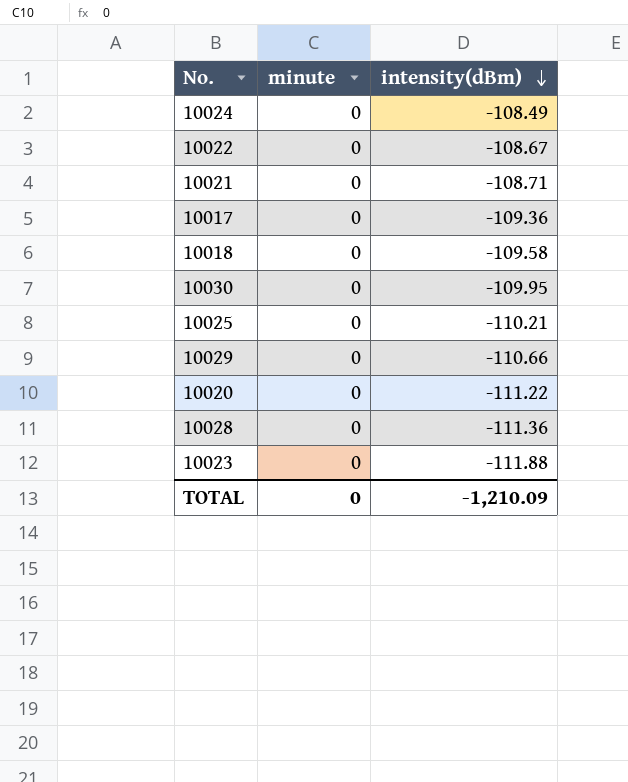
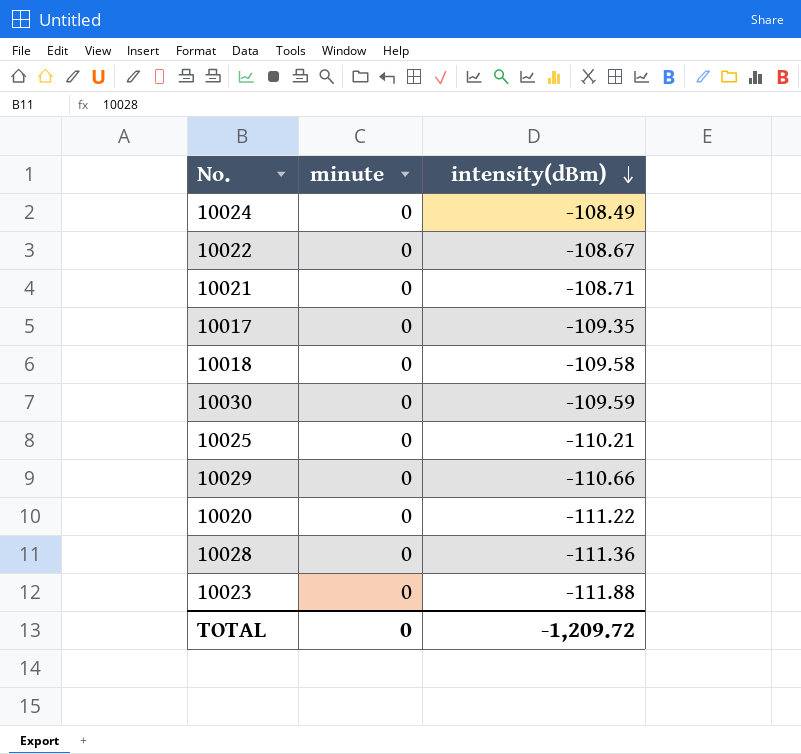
10017 | intensity(dBm): -109.36 -> -109.35
10030 | intensity(dBm): -109.95 -> -109.59
TOTAL | intensity(dBm): -1,210.09 -> -1,209.72

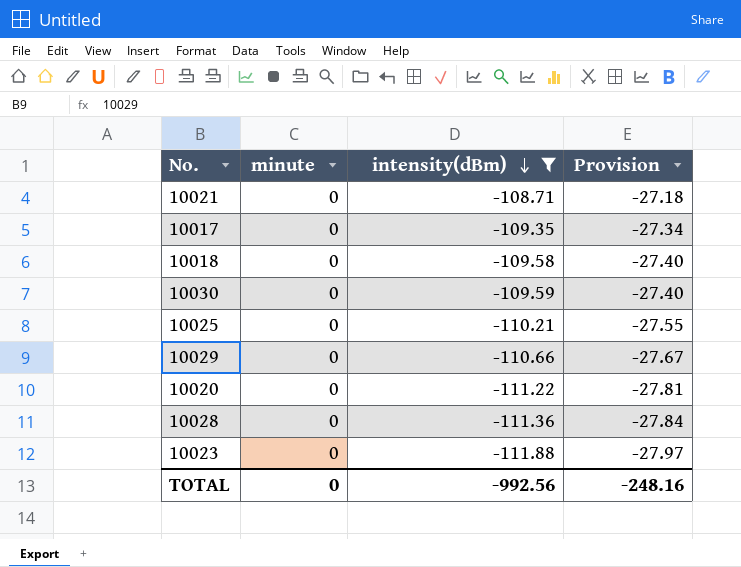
filter: none -> intensity(dBm) <= -108.71
column Provision | formula: none -> [intensity(dBm)] * 0.25
TOTAL | intensity(dBm): -1,209.72 -> -992.56

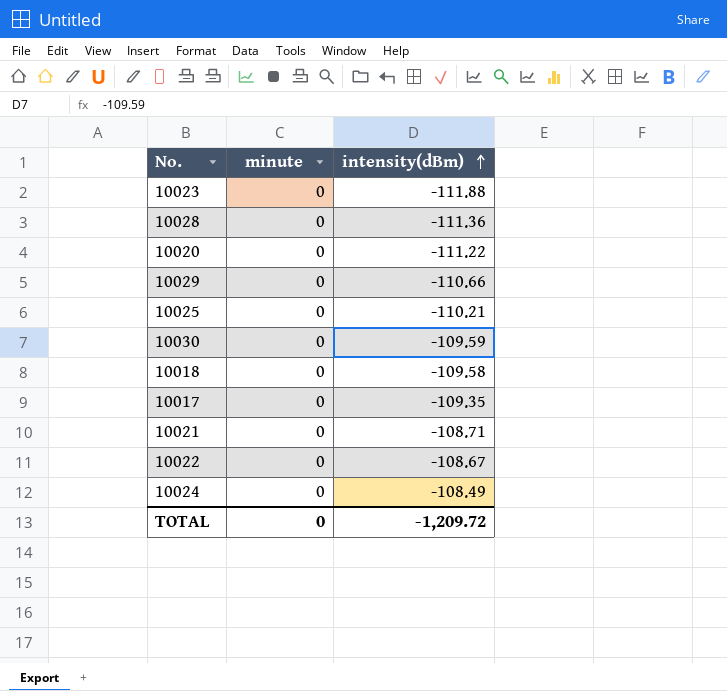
filter: intensity(dBm) <= -108.71 -> none
row order: intensity(dBm) descending -> intensity(dBm) ascending
column Provision | formula: [intensity(dBm)] * 0.25 -> none
TOTAL | intensity(dBm): -992.56 -> -1,209.72

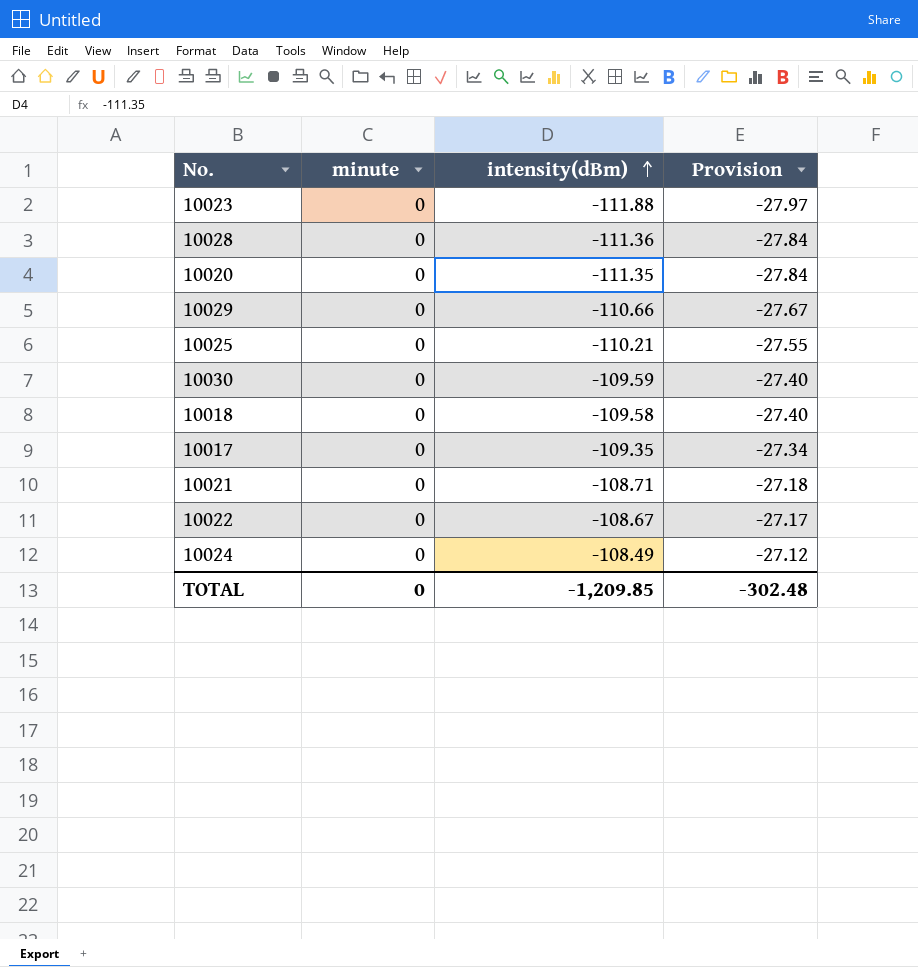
column Provision | formula: none -> [intensity(dBm)] * 0.25
10020 | intensity(dBm): -111.22 -> -111.35
TOTAL | intensity(dBm): -1,209.72 -> -1,209.85

